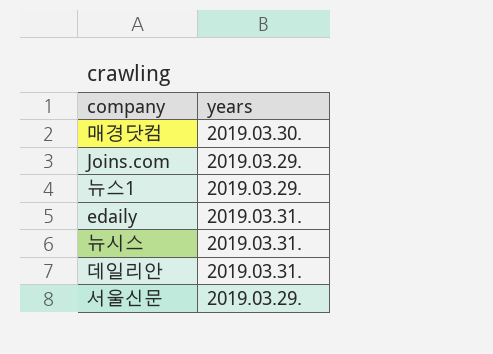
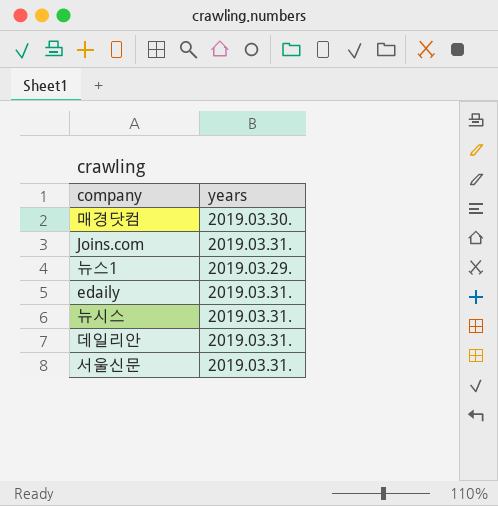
Joins.com | years: 2019.03.29. -> 2019.03.31.
서울신문 | years: 2019.03.29. -> 2019.03.31.

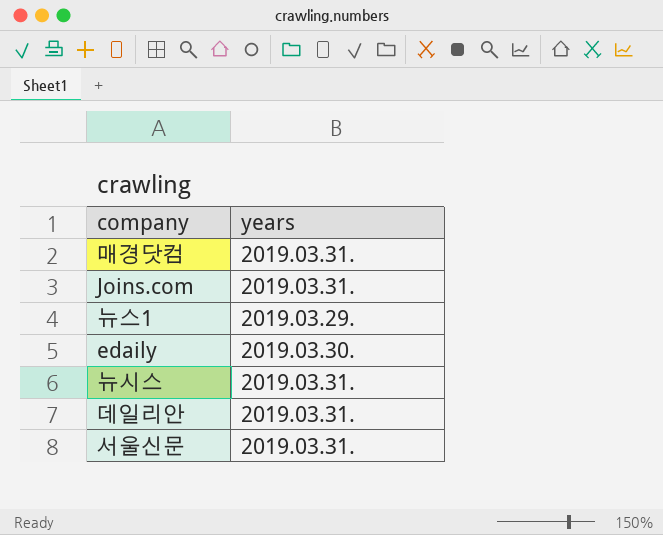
매경닷컴 | years: 2019.03.30. -> 2019.03.31.
edaily | years: 2019.03.31. -> 2019.03.30.

